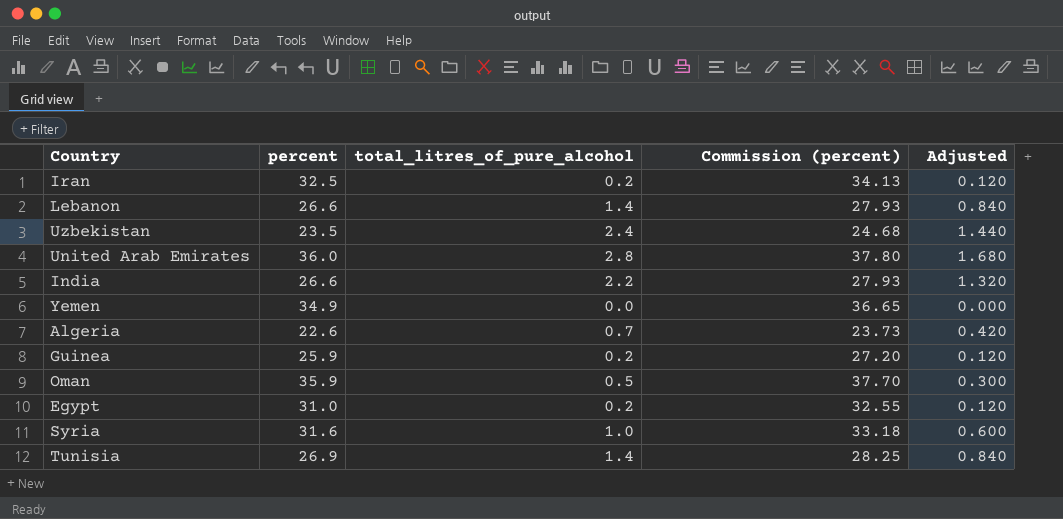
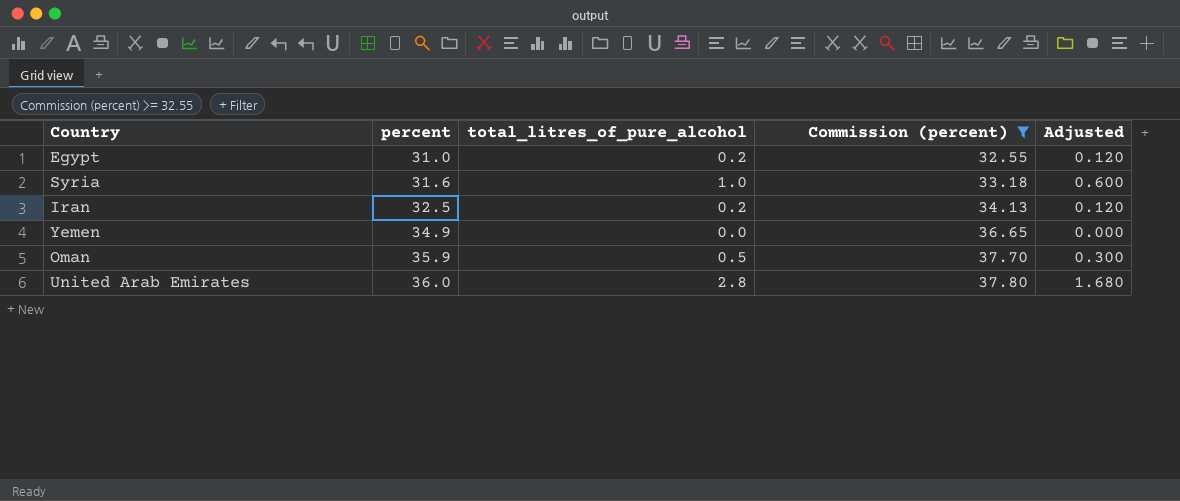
filter: none -> Commission (percent) >= 32.55
row order: none -> percent ascending

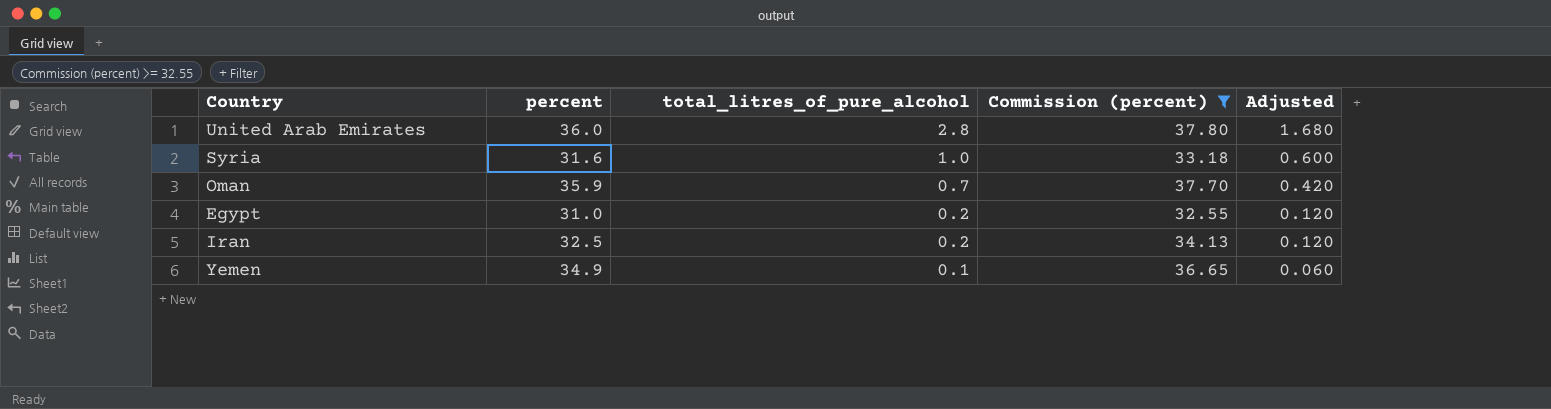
row order: percent ascending -> total_litres_of_pure_alcohol descending
Oman | total_litres_of_pure_alcohol: 0.5 -> 0.7
Oman | Adjusted: 0.300 -> 0.420
Yemen | total_litres_of_pure_alcohol: 0.0 -> 0.1
Yemen | Adjusted: 0.000 -> 0.060

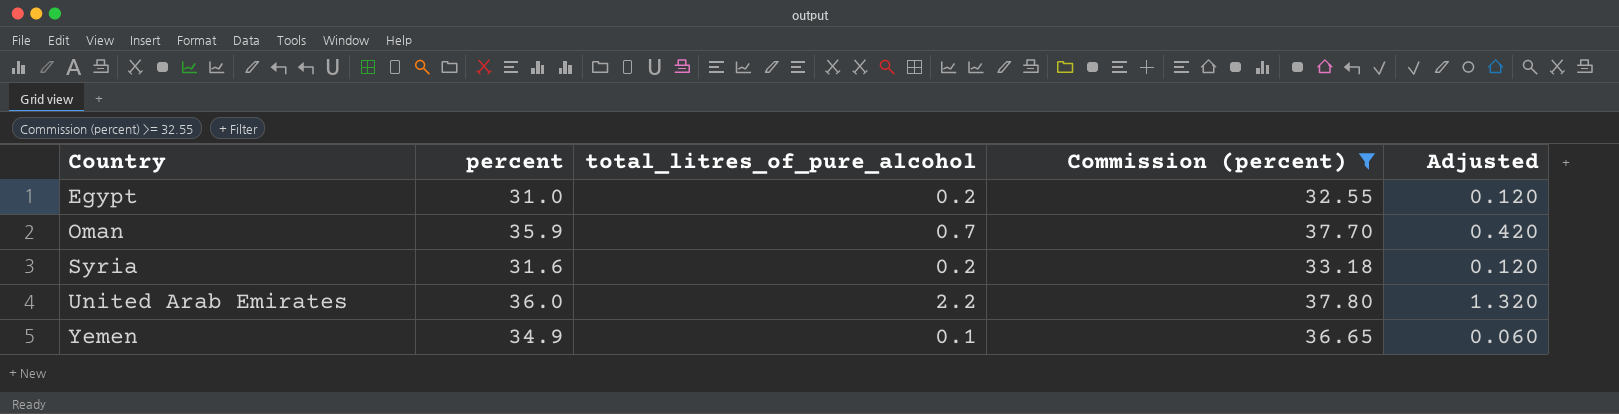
row order: total_litres_of_pure_alcohol descending -> Country ascending
row Iran: 32.5 | 0.2 | 34.13 | 0.120 -> none
Syria | total_litres_of_pure_alcohol: 1.0 -> 0.2
Syria | Adjusted: 0.600 -> 0.120
United Arab Emirates | total_litres_of_pure_alcohol: 2.8 -> 2.2
United Arab Emirates | Adjusted: 1.680 -> 1.320

